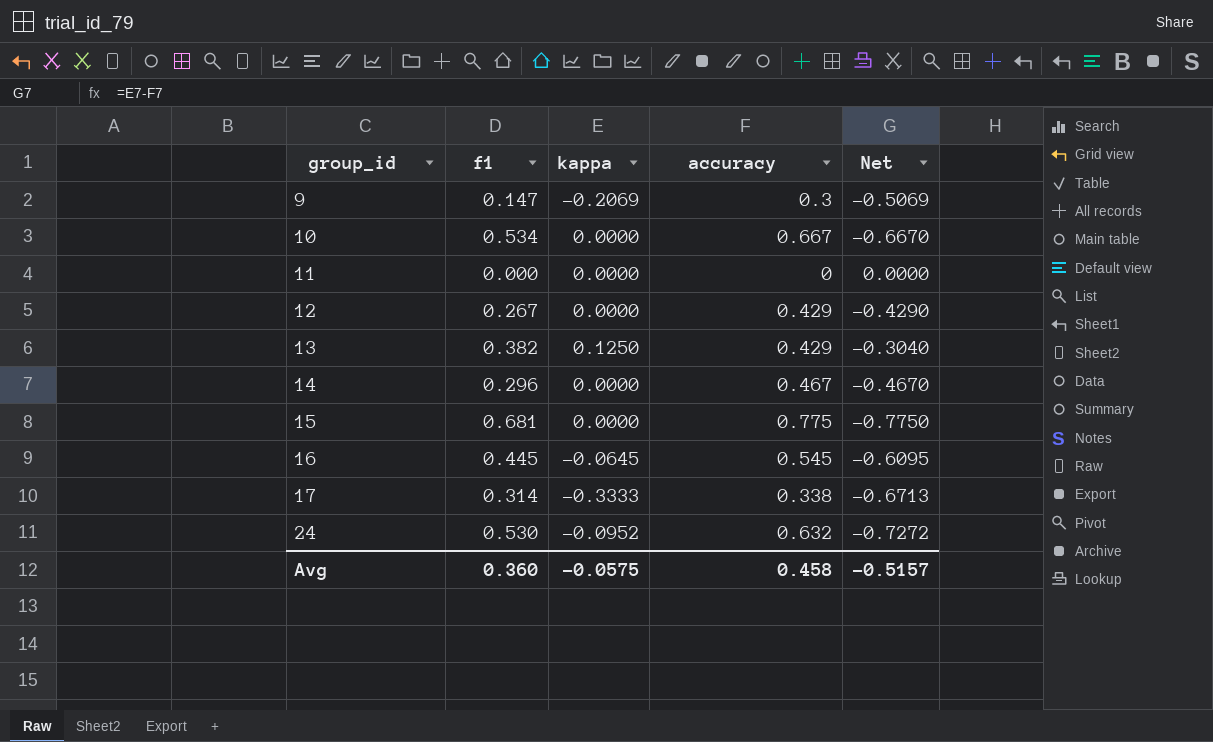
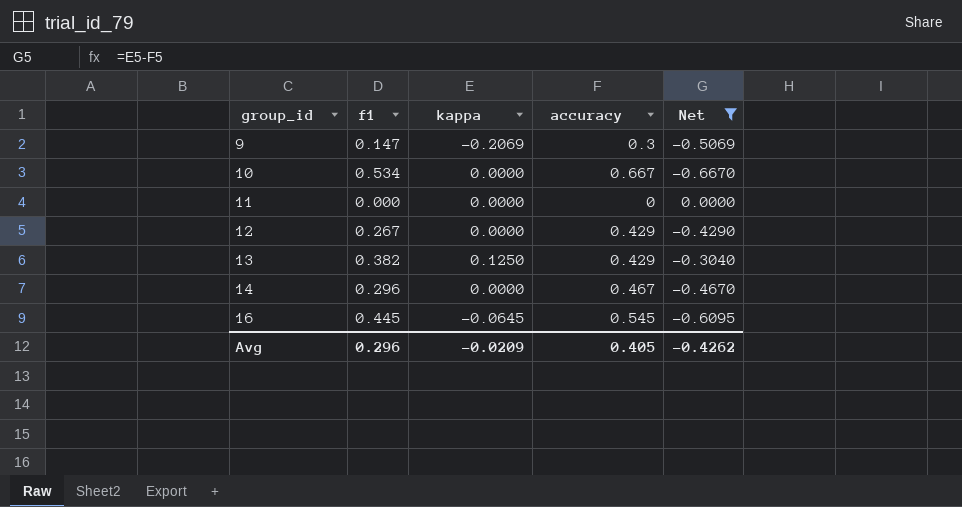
filter: none -> Net >= -0.6670
Avg | f1: 0.360 -> 0.296
Avg | kappa: -0.0575 -> -0.0209
Avg | accuracy: 0.458 -> 0.405
Avg | Net: -0.5157 -> -0.4262

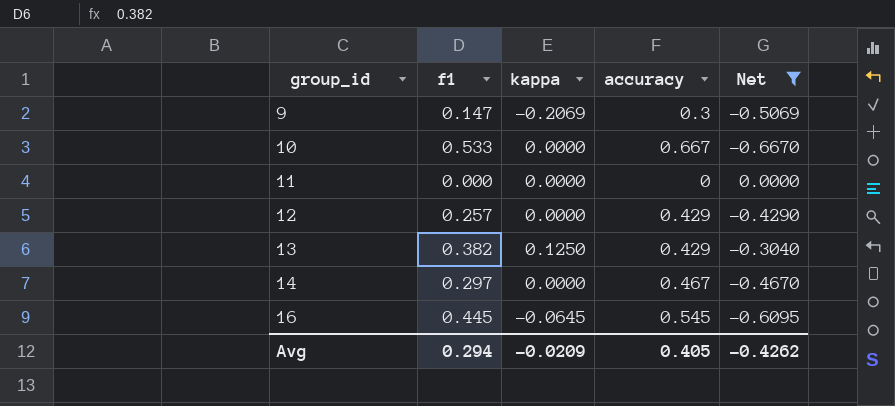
10 | f1: 0.534 -> 0.533
12 | f1: 0.267 -> 0.257
14 | f1: 0.296 -> 0.297
Avg | f1: 0.296 -> 0.294

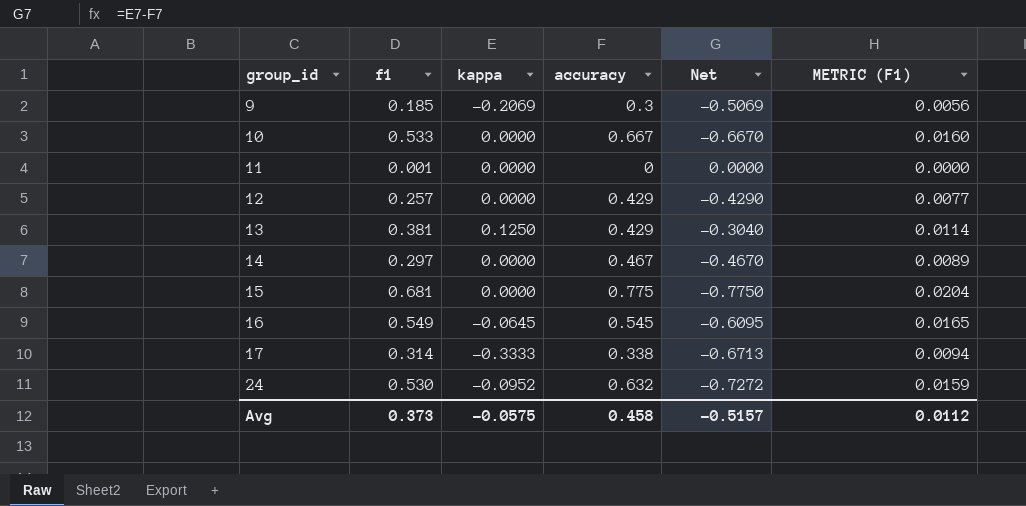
filter: Net >= -0.6670 -> none
column METRIC (F1) | formula: none -> [f1] * 0.03
9 | f1: 0.147 -> 0.185
11 | f1: 0.000 -> 0.001
13 | f1: 0.382 -> 0.381
16 | f1: 0.445 -> 0.549
Avg | f1: 0.294 -> 0.373
Avg | kappa: -0.0209 -> -0.0575
Avg | accuracy: 0.405 -> 0.458
Avg | Net: -0.4262 -> -0.5157

